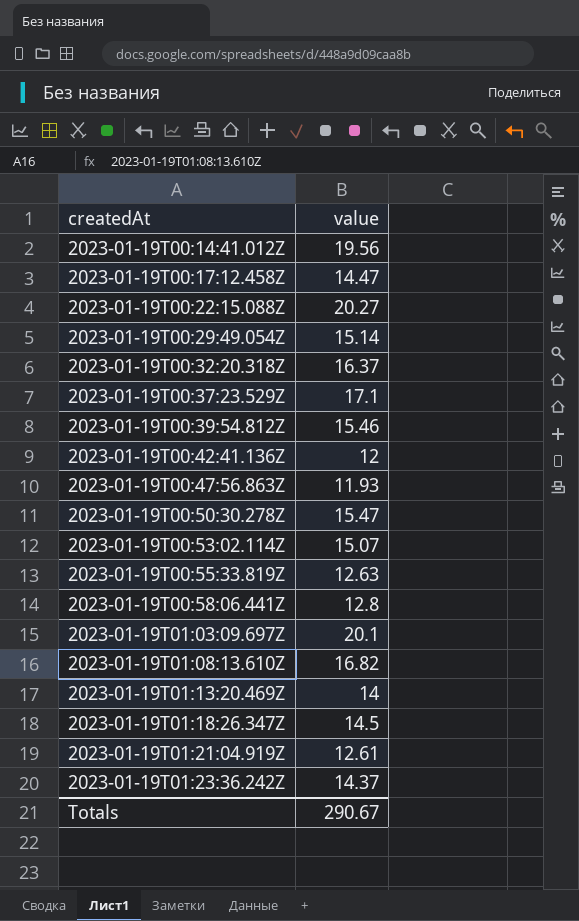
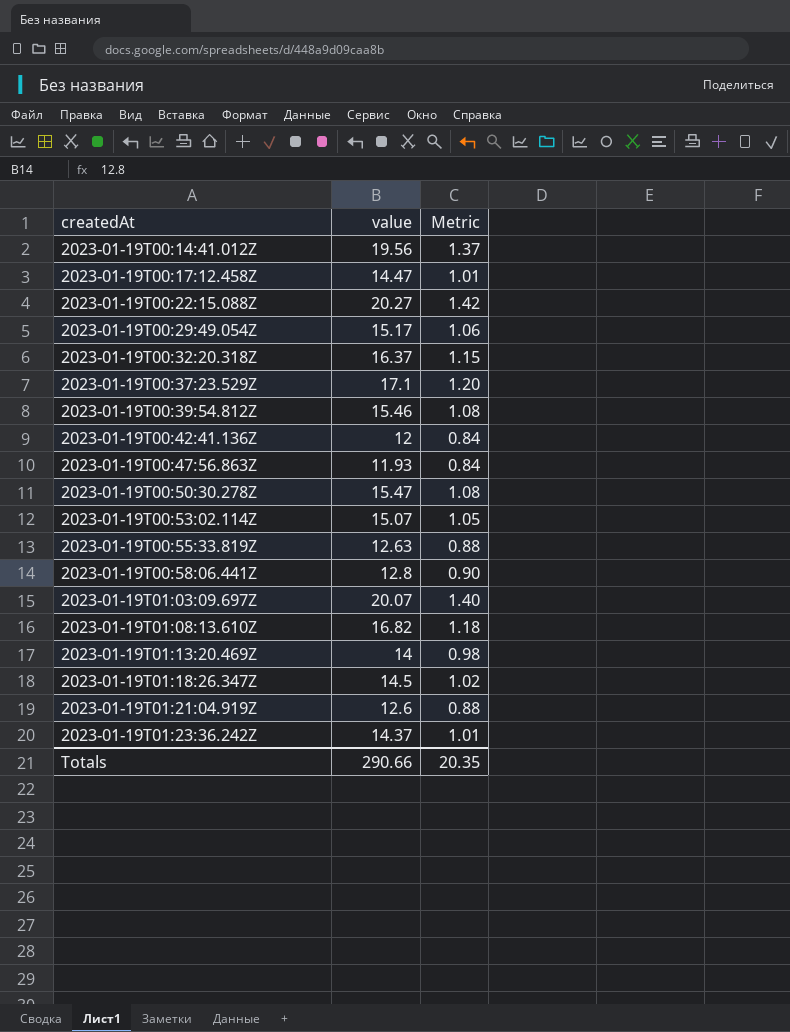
column Metric | formula: none -> [value] * 0.07
2023-01-19T00:29:49.054Z | value: 15.14 -> 15.17
2023-01-19T01:03:09.697Z | value: 20.1 -> 20.07
2023-01-19T01:21:04.919Z | value: 12.61 -> 12.6
Totals | value: 290.67 -> 290.66

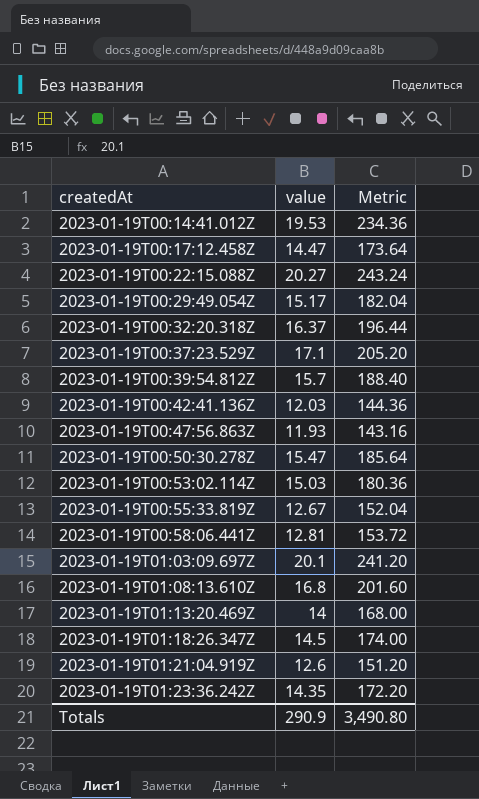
column Metric | formula: [value] * 0.07 -> [value] * 12
2023-01-19T00:14:41.012Z | value: 19.56 -> 19.53
2023-01-19T00:39:54.812Z | value: 15.46 -> 15.7
2023-01-19T00:42:41.136Z | value: 12 -> 12.03
2023-01-19T00:53:02.114Z | value: 15.07 -> 15.03
2023-01-19T00:55:33.819Z | value: 12.63 -> 12.67
2023-01-19T00:58:06.441Z | value: 12.8 -> 12.81
2023-01-19T01:03:09.697Z | value: 20.07 -> 20.1
2023-01-19T01:08:13.610Z | value: 16.82 -> 16.8
2023-01-19T01:23:36.242Z | value: 14.37 -> 14.35
Totals | value: 290.66 -> 290.9
Totals | Metric: 20.35 -> 3,490.80

